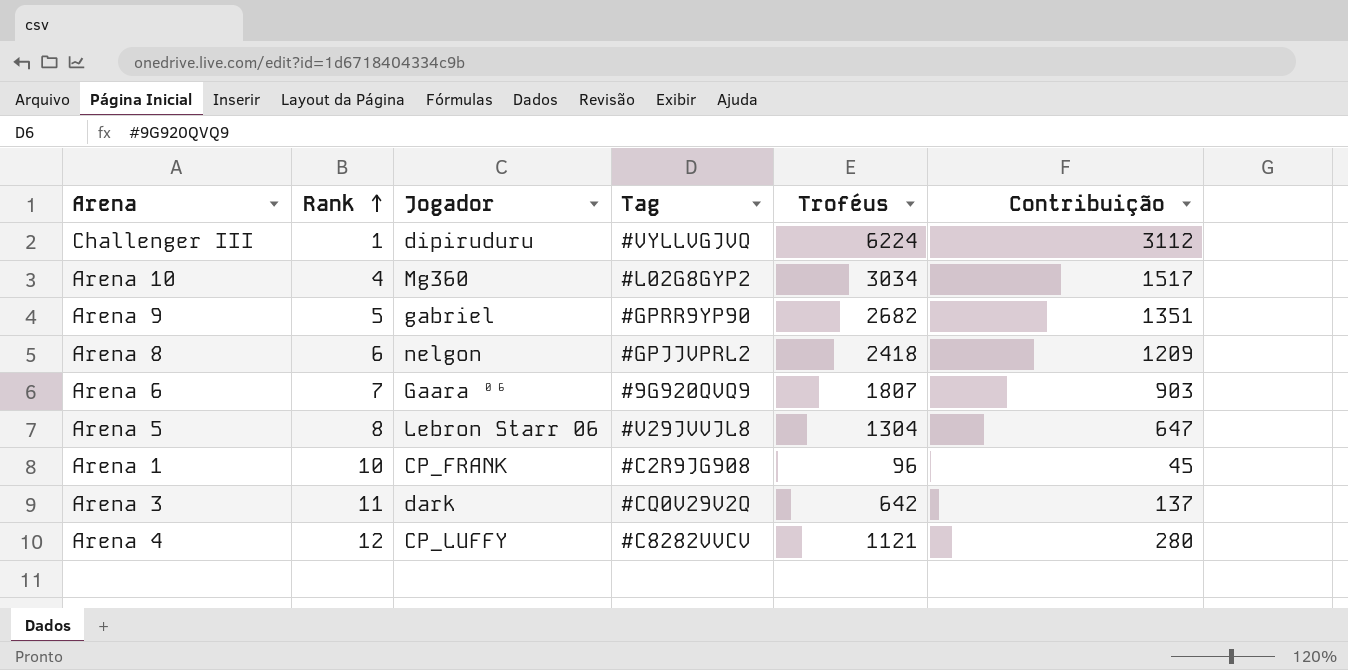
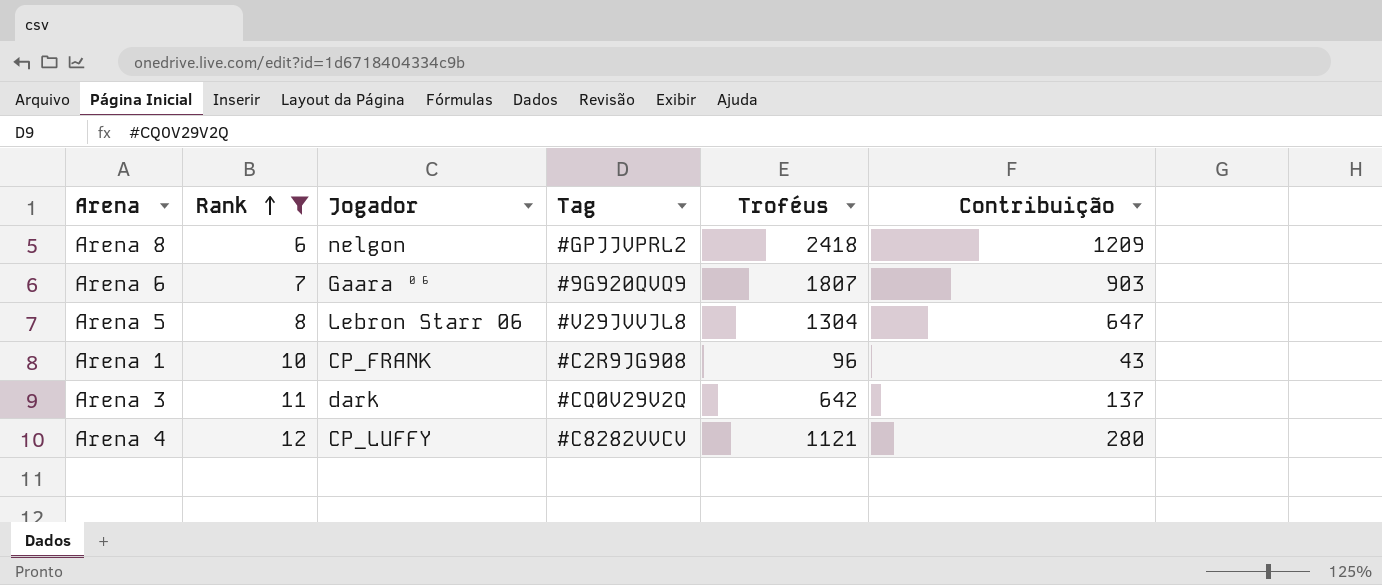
filter: none -> Rank >= 6
Arena 1 | Contribuição: 45 -> 43

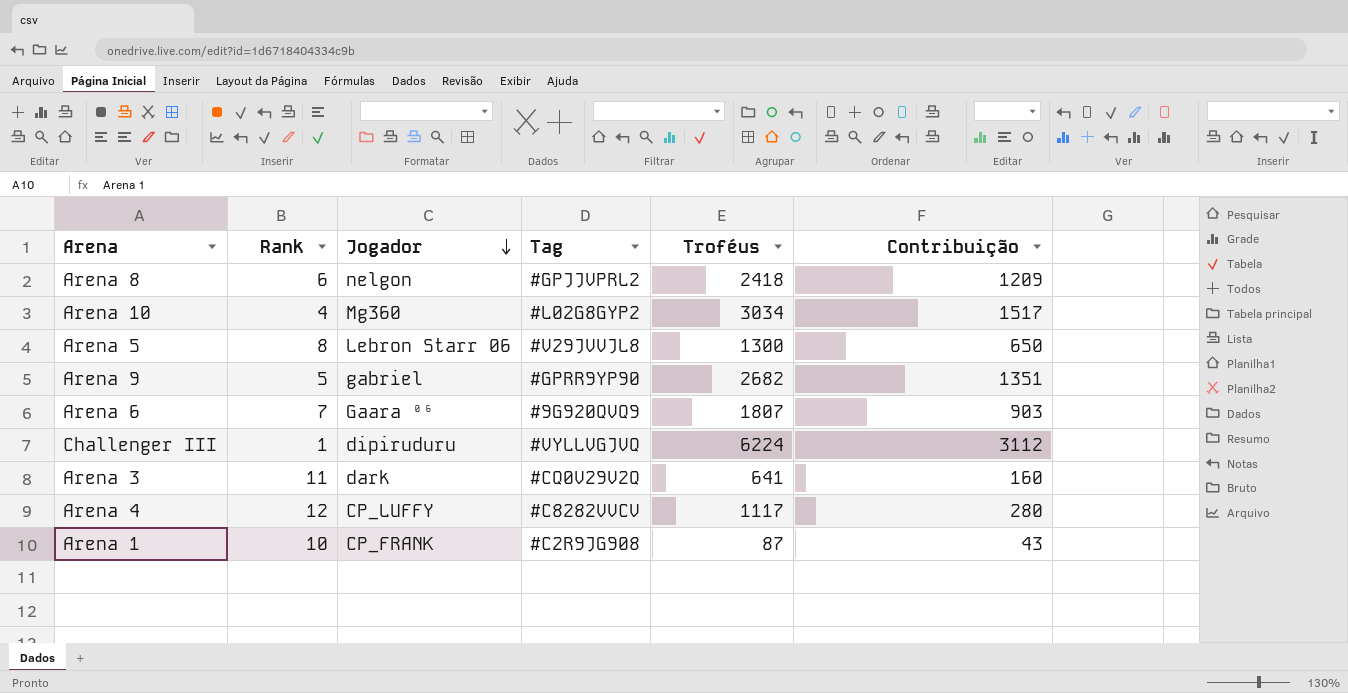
filter: Rank >= 6 -> none
row order: Rank ascending -> Jogador descending
Arena 5 | Troféus: 1304 -> 1300
Arena 5 | Contribuição: 647 -> 650
Arena 3 | Troféus: 642 -> 641
Arena 3 | Contribuição: 137 -> 160
Arena 4 | Troféus: 1121 -> 1117
Arena 1 | Troféus: 96 -> 87

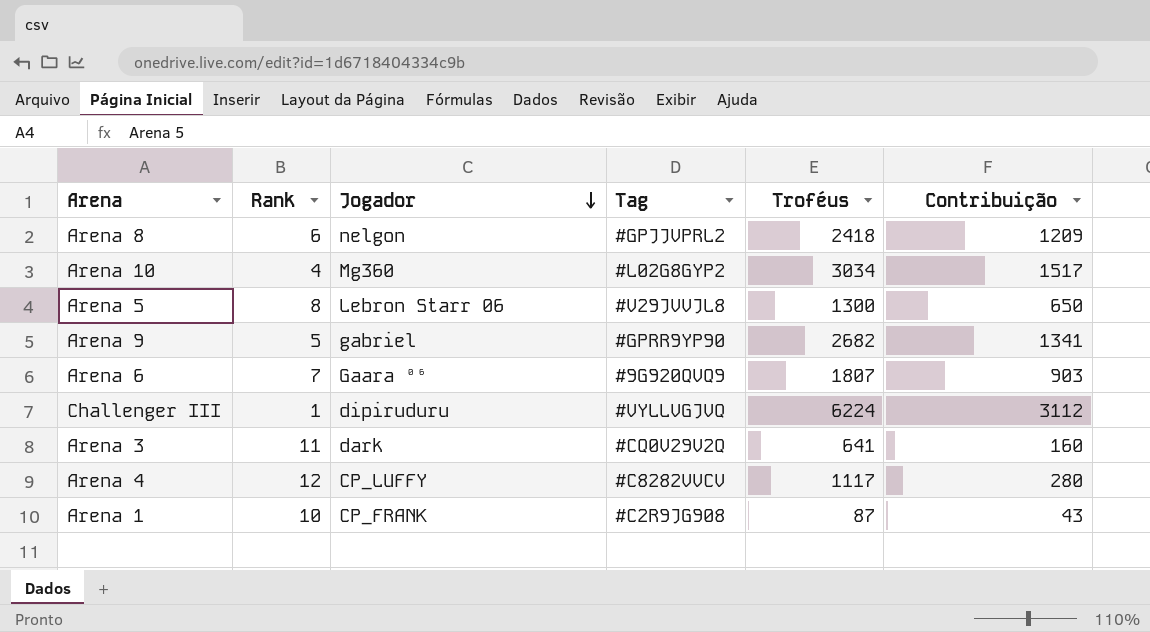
Arena 9 | Contribuição: 1351 -> 1341

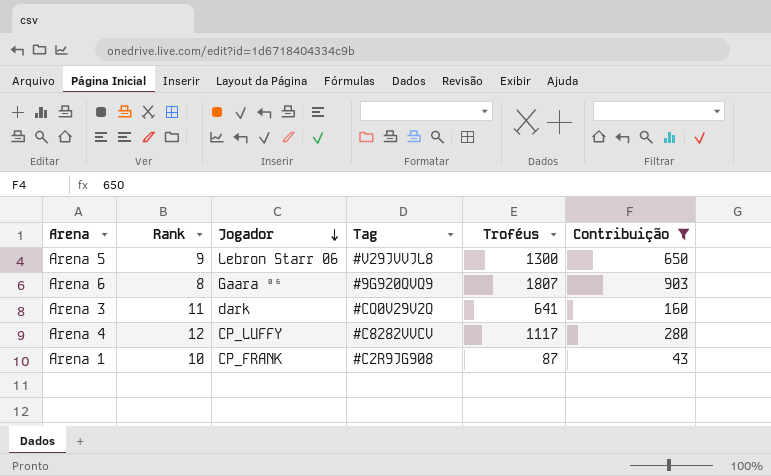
filter: none -> Contribuição <= 903
Arena 5 | Rank: 8 -> 9
Arena 6 | Rank: 7 -> 8

